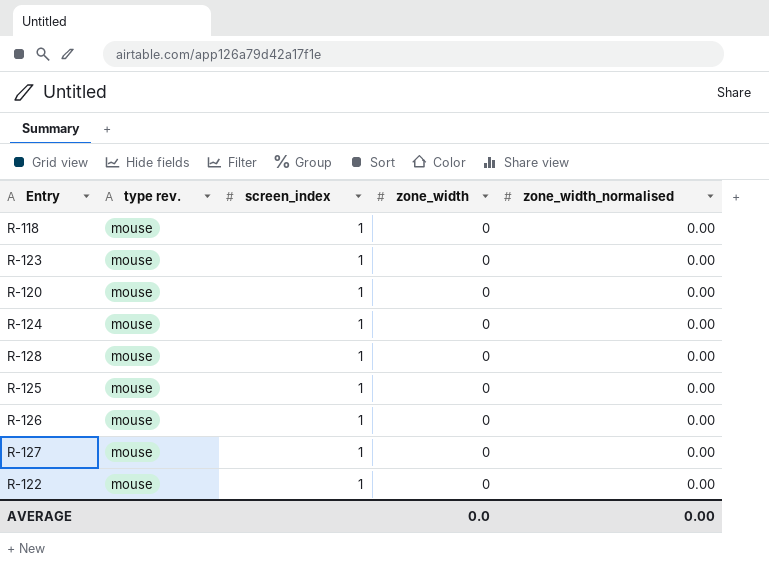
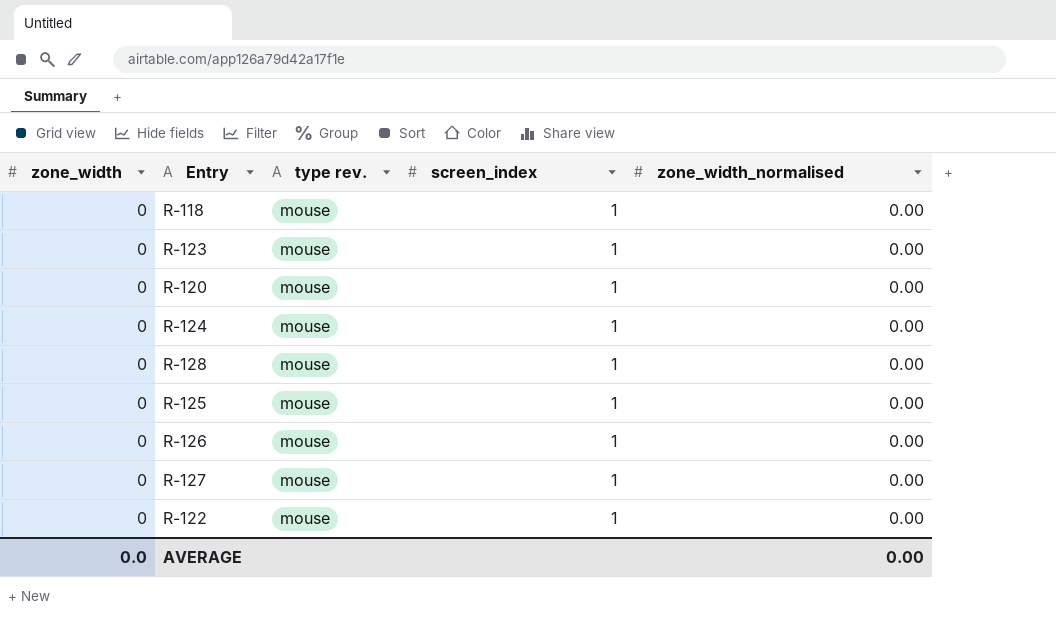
column zone_width | position: 4 -> 1

